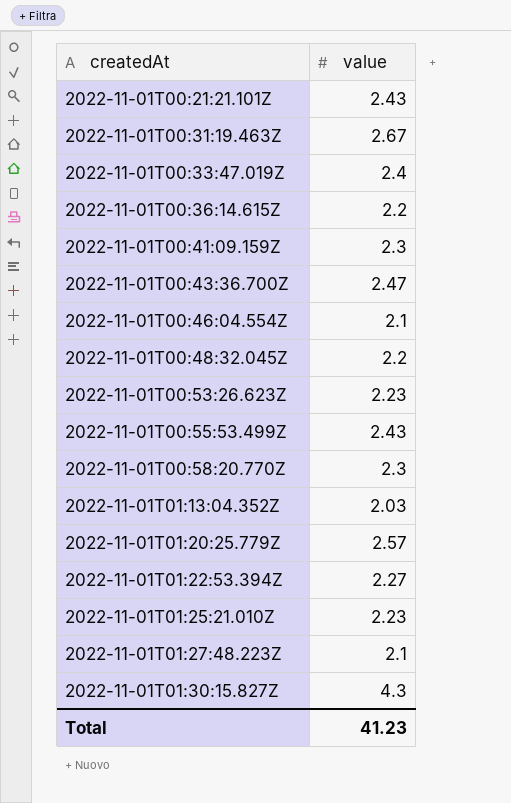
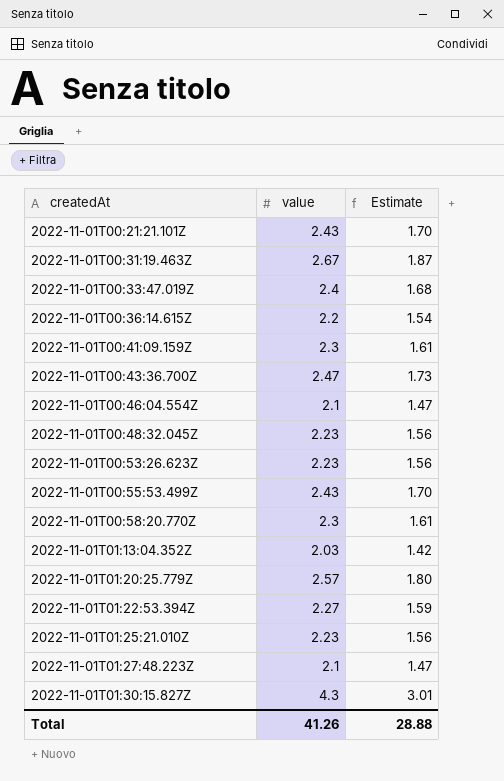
column Estimate | formula: none -> [value] * 0.7
2022-11-01T00:48:32.045Z | value: 2.2 -> 2.23
Total | value: 41.23 -> 41.26

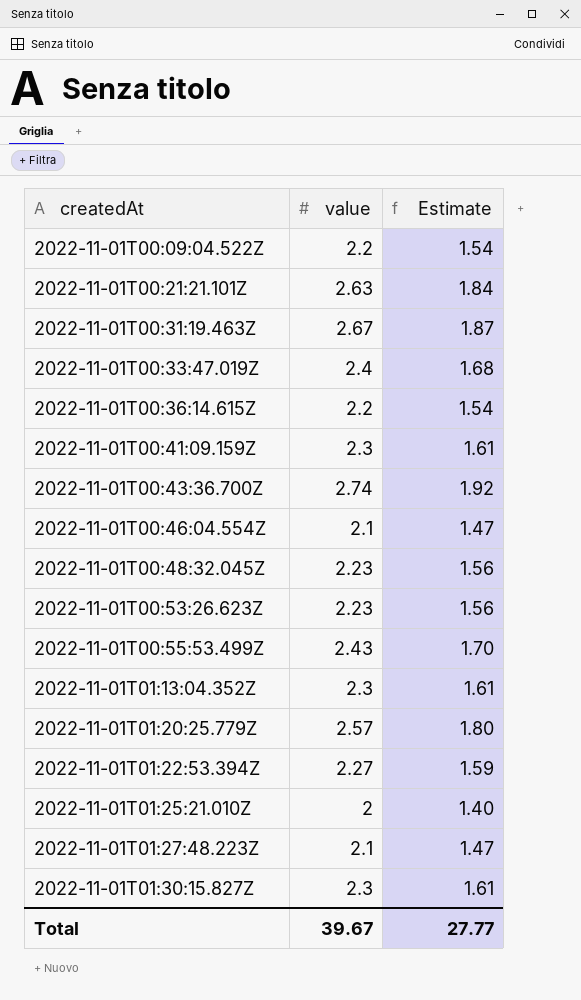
row 2022-11-01T00:58:20.770Z: 2.3 | 1.61 -> none
row 2022-11-01T00:09:04.522Z: none -> 2.2 | 1.54
2022-11-01T00:21:21.101Z | value: 2.43 -> 2.63
2022-11-01T00:21:21.101Z | Estimate: 1.70 -> 1.84
2022-11-01T00:43:36.700Z | value: 2.47 -> 2.74
2022-11-01T00:43:36.700Z | Estimate: 1.73 -> 1.92
2022-11-01T01:13:04.352Z | value: 2.03 -> 2.3
2022-11-01T01:13:04.352Z | Estimate: 1.42 -> 1.61
2022-11-01T01:25:21.010Z | value: 2.23 -> 2
2022-11-01T01:25:21.010Z | Estimate: 1.56 -> 1.40
2022-11-01T01:30:15.827Z | value: 4.3 -> 2.3
2022-11-01T01:30:15.827Z | Estimate: 3.01 -> 1.61
Total | value: 41.26 -> 39.67
Total | Estimate: 28.88 -> 27.77

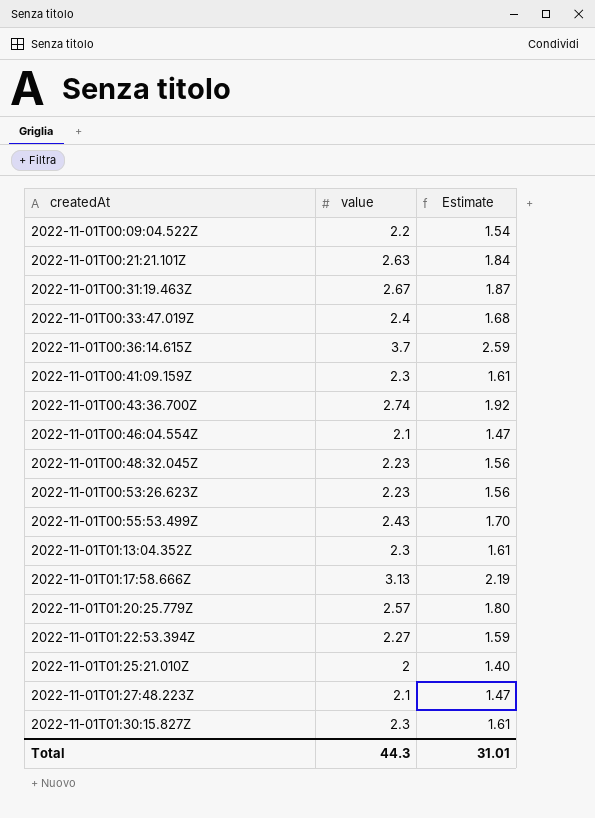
2022-11-01T00:36:14.615Z | value: 2.2 -> 3.7
2022-11-01T00:36:14.615Z | Estimate: 1.54 -> 2.59
row 2022-11-01T01:17:58.666Z: none -> 3.13 | 2.19
Total | value: 39.67 -> 44.3
Total | Estimate: 27.77 -> 31.01

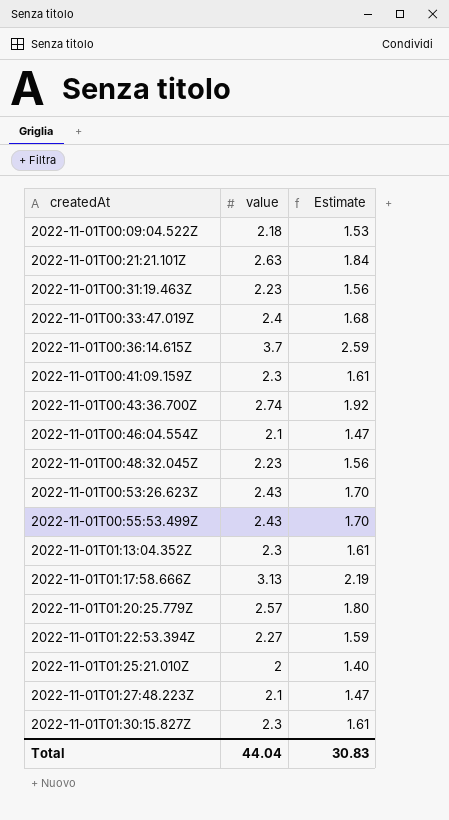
2022-11-01T00:09:04.522Z | value: 2.2 -> 2.18
2022-11-01T00:09:04.522Z | Estimate: 1.54 -> 1.53
2022-11-01T00:31:19.463Z | value: 2.67 -> 2.23
2022-11-01T00:31:19.463Z | Estimate: 1.87 -> 1.56
2022-11-01T00:53:26.623Z | value: 2.23 -> 2.43
2022-11-01T00:53:26.623Z | Estimate: 1.56 -> 1.70
Total | value: 44.3 -> 44.04
Total | Estimate: 31.01 -> 30.83

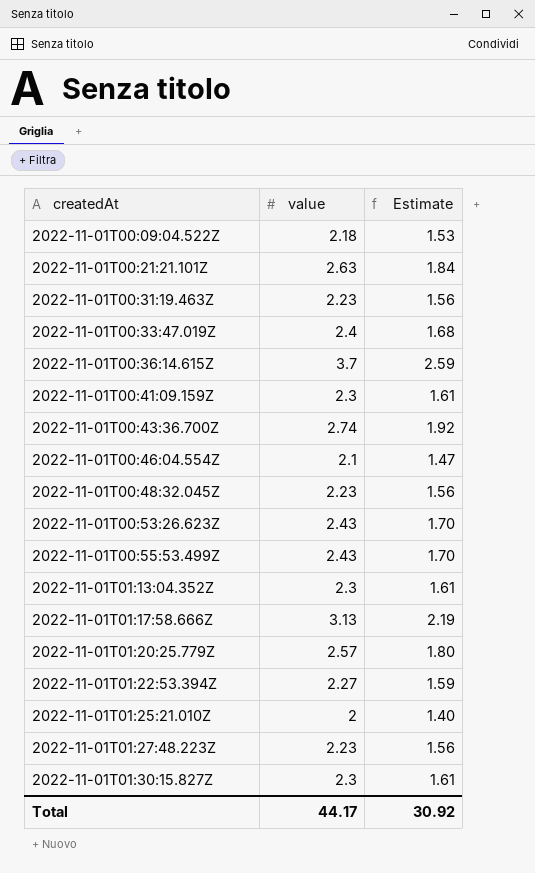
2022-11-01T01:27:48.223Z | value: 2.1 -> 2.23
2022-11-01T01:27:48.223Z | Estimate: 1.47 -> 1.56
Total | value: 44.04 -> 44.17
Total | Estimate: 30.83 -> 30.92

